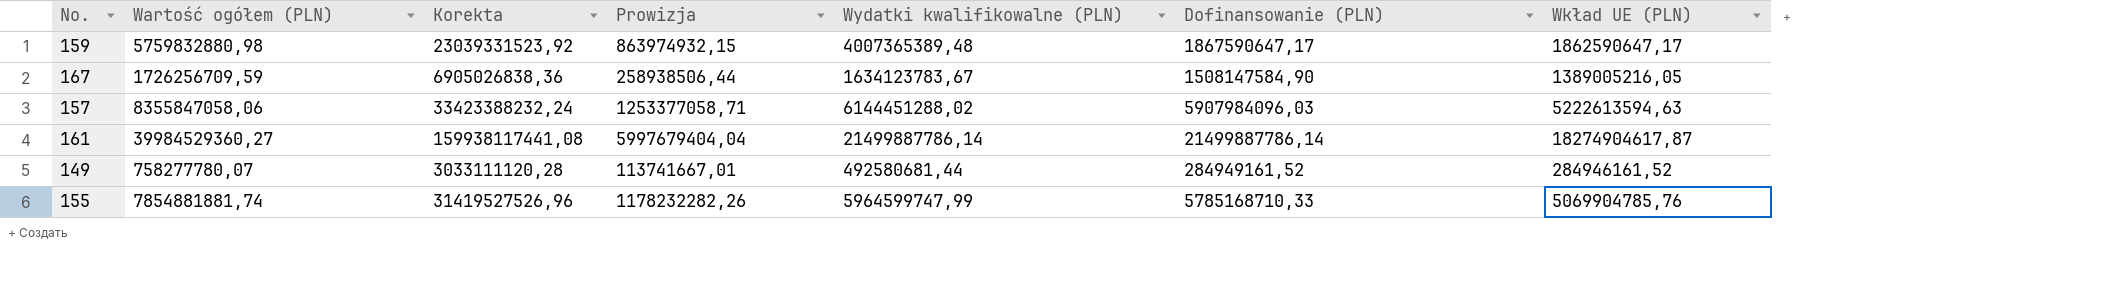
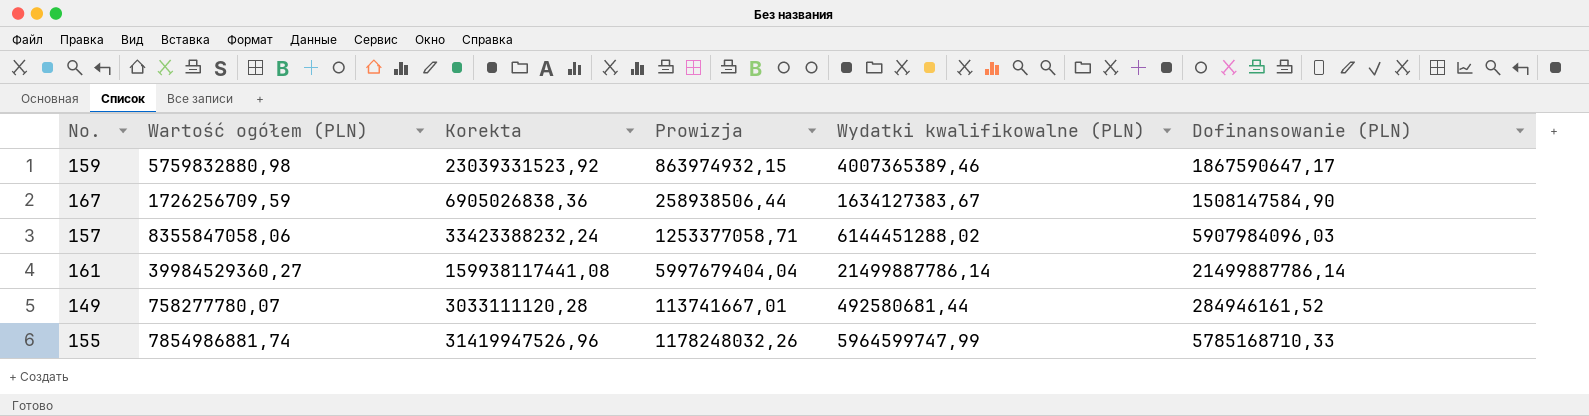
column Wkład UE (PLN) | position: 7 -> none
159 | Wydatki kwalifikowalne (PLN): 4007365389,48 -> 4007365389,46
167 | Wydatki kwalifikowalne (PLN): 1634123783,67 -> 1634127383,67
149 | Dofinansowanie (PLN): 284949161,52 -> 284946161,52
155 | Wartość ogółem (PLN): 7854881881,74 -> 7854986881,74
155 | Korekta: 31419527526,96 -> 31419947526,96
155 | Prowizja: 1178232282,26 -> 1178248032,26

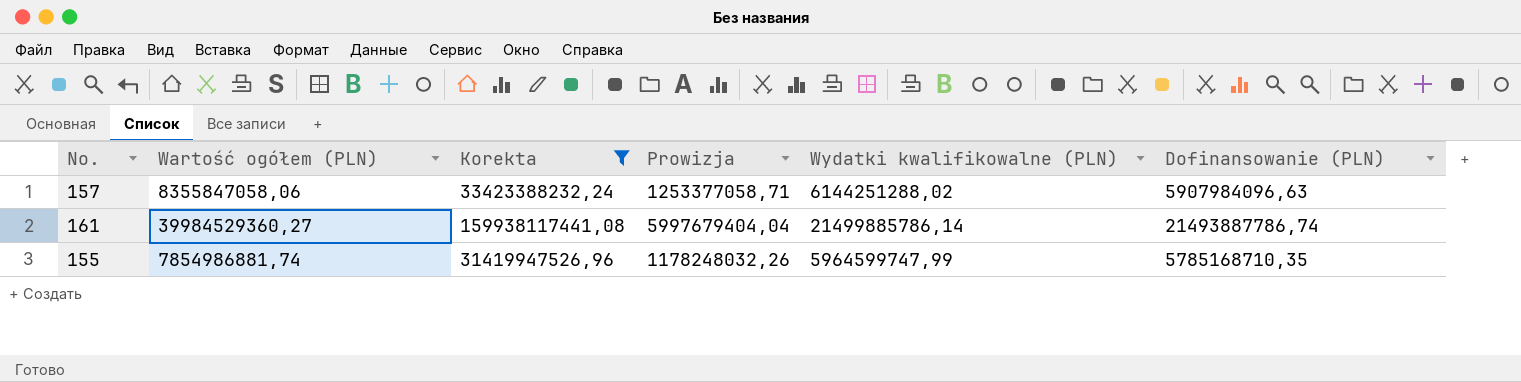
filter: none -> Korekta >= 31419947526,96
157 | Wydatki kwalifikowalne (PLN): 6144451288,02 -> 6144251288,02
157 | Dofinansowanie (PLN): 5907984096,03 -> 5907984096,63
161 | Wydatki kwalifikowalne (PLN): 21499887786,14 -> 21499885786,14
161 | Dofinansowanie (PLN): 21499887786,14 -> 21493887786,74
155 | Dofinansowanie (PLN): 5785168710,33 -> 5785168710,35

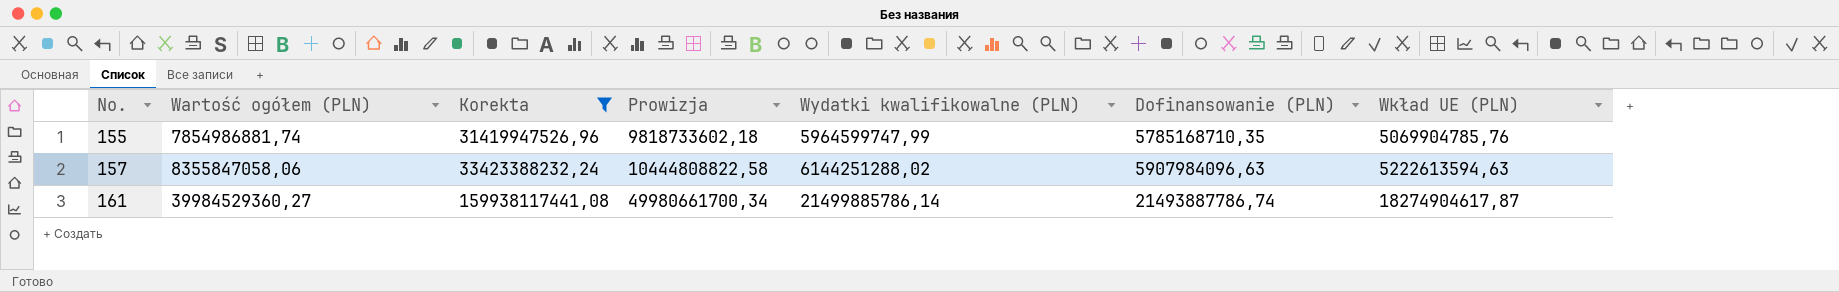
row order: none -> No. ascending
column Prowizja | formula: [Wartość ogółem (PLN)] * 0,15 -> [Wartość ogółem (PLN)] * 1,25
column Wkład UE (PLN) | position: none -> 7

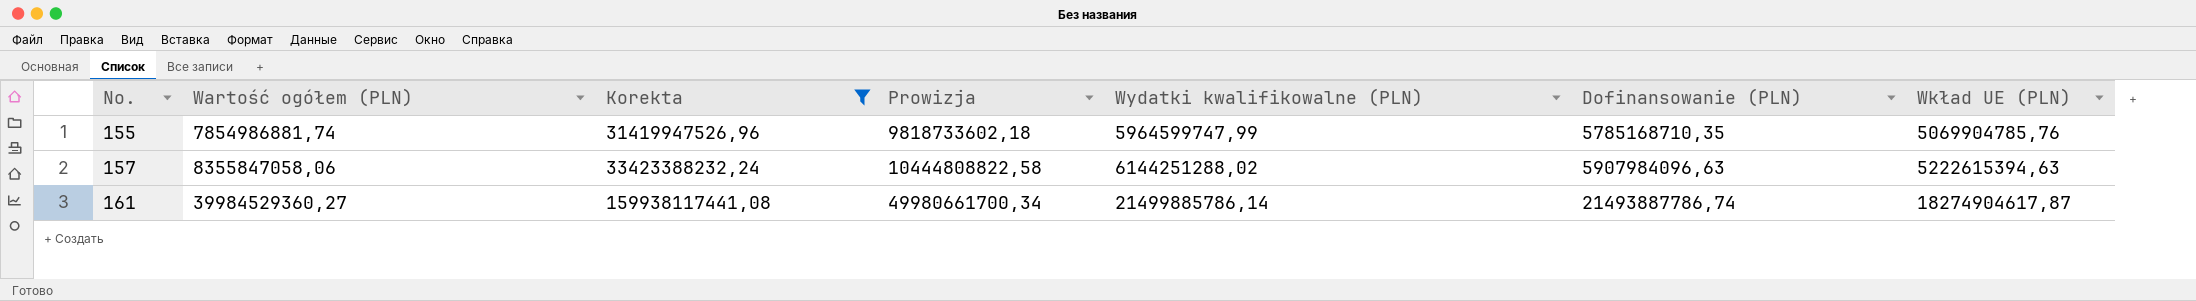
157 | Wkład UE (PLN): 5222613594,63 -> 5222615394,63

